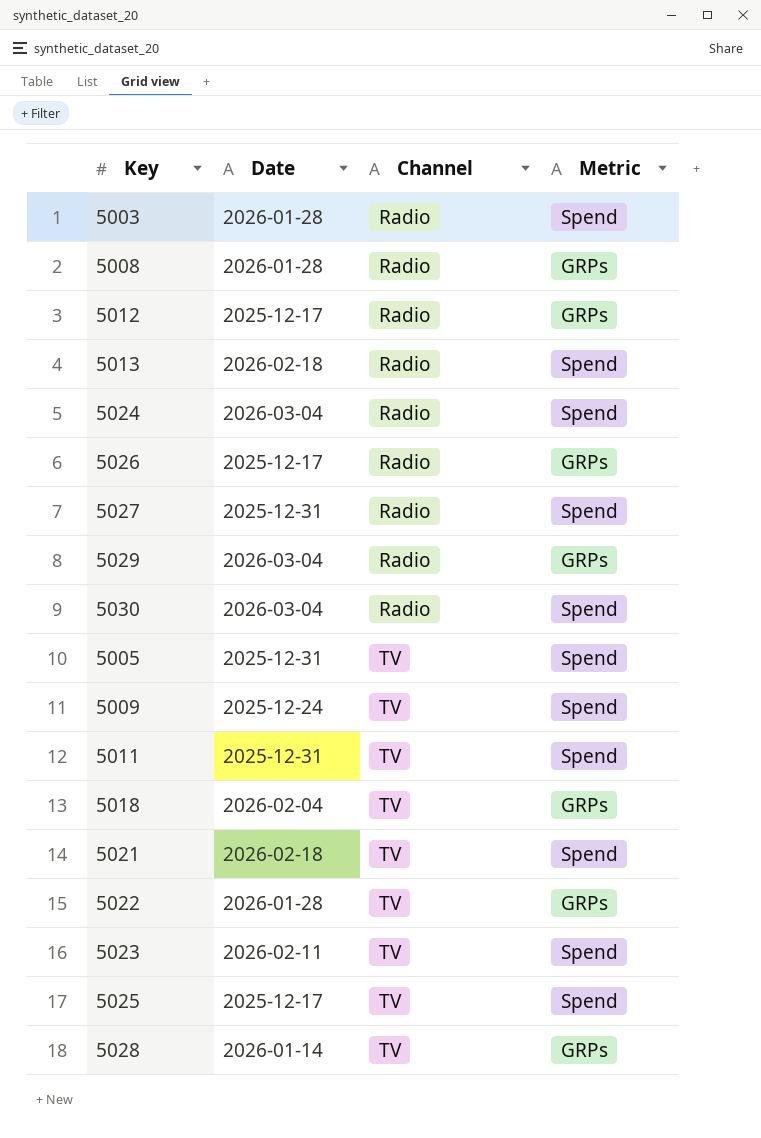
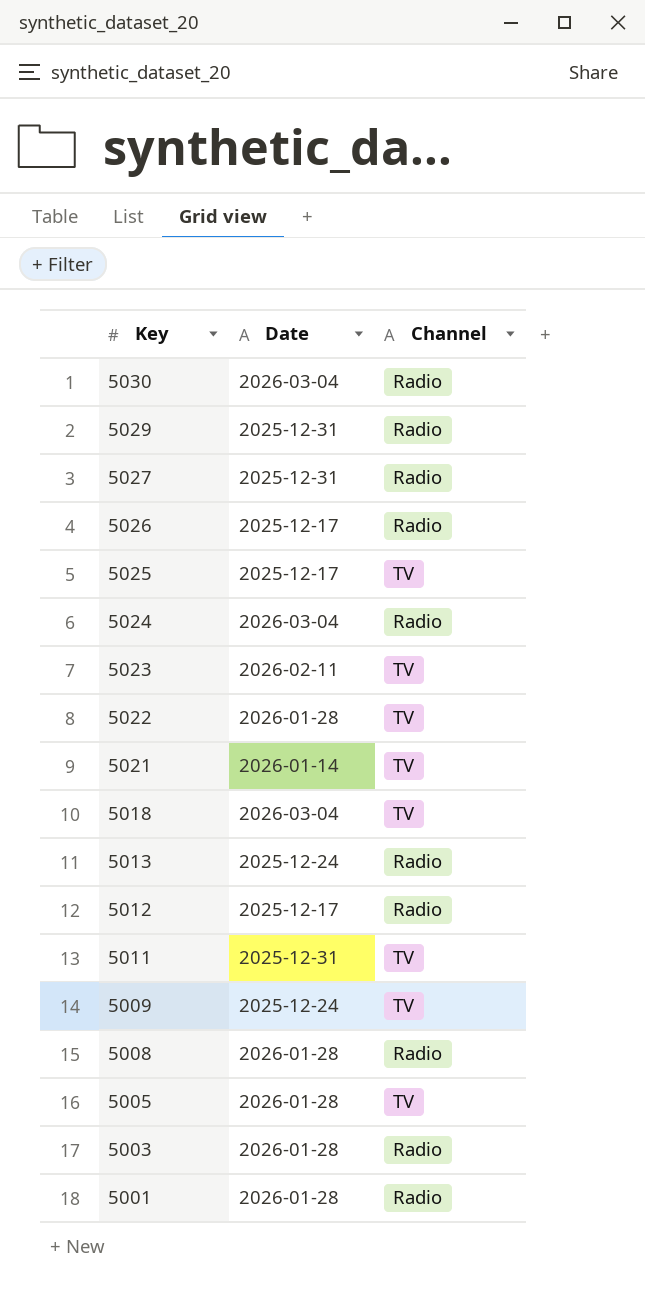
row order: Channel ascending -> Key descending
column Metric | position: 4 -> none
row 5028: 2026-01-14 | TV | GRPs -> none
5029 | Date: 2026-03-04 -> 2025-12-31
5021 | Date: 2026-02-18 -> 2026-01-14
5018 | Date: 2026-02-04 -> 2026-03-04
5013 | Date: 2026-02-18 -> 2025-12-24
5005 | Date: 2025-12-31 -> 2026-01-28
row 5001: none -> 2026-01-28 | Radio

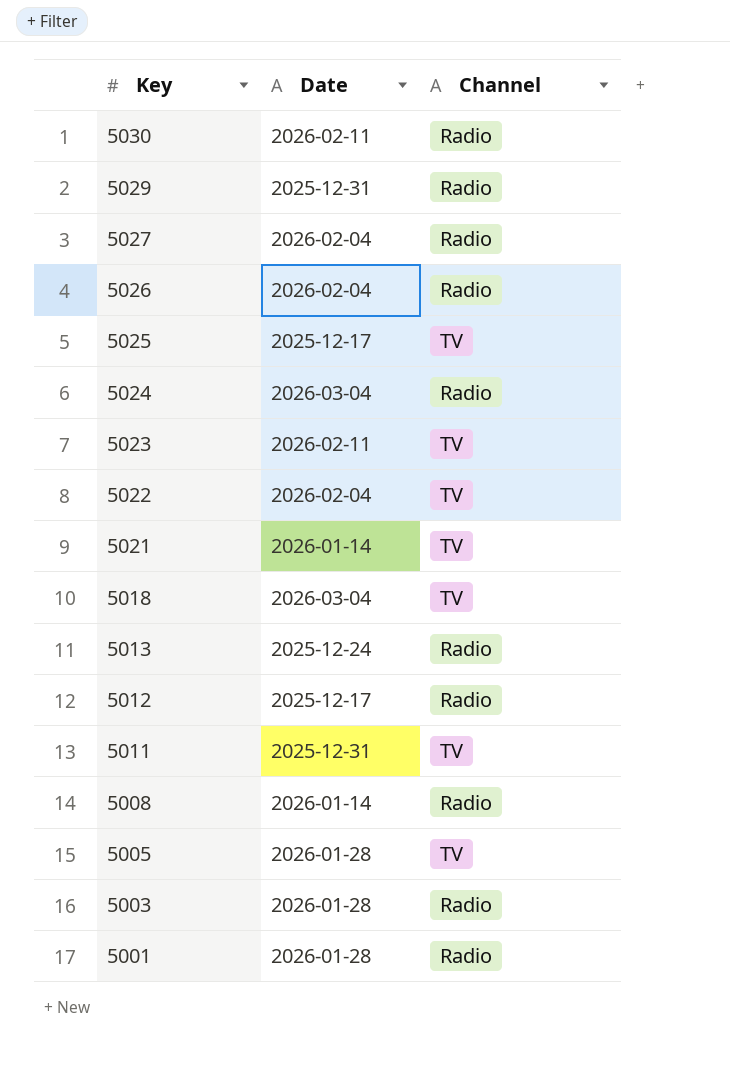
row 5009: 2025-12-24 | TV -> none
5030 | Date: 2026-03-04 -> 2026-02-11
5027 | Date: 2025-12-31 -> 2026-02-04
5026 | Date: 2025-12-17 -> 2026-02-04
5022 | Date: 2026-01-28 -> 2026-02-04
5008 | Date: 2026-01-28 -> 2026-01-14

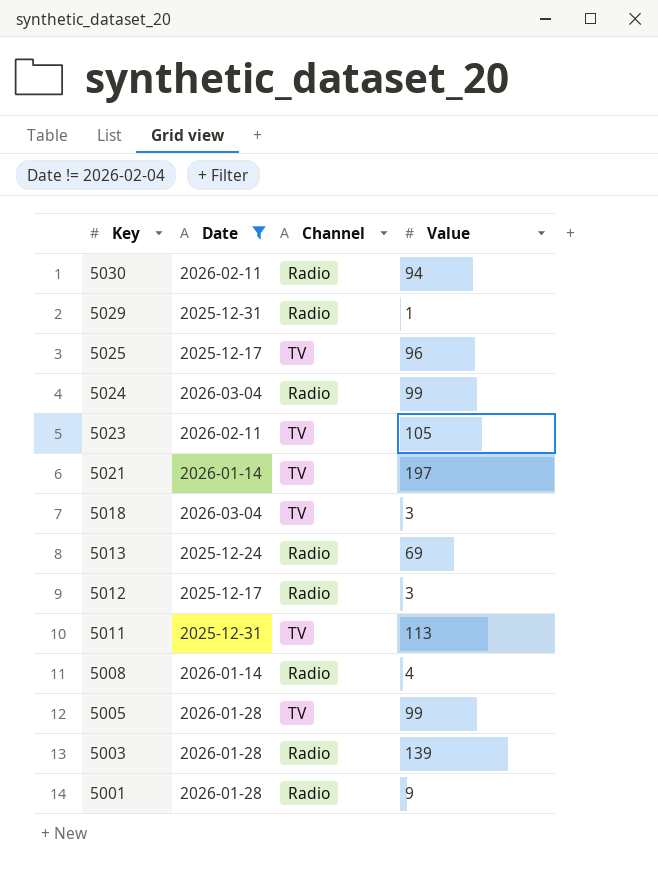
filter: none -> Date != 2026-02-04
column Value | position: none -> 4

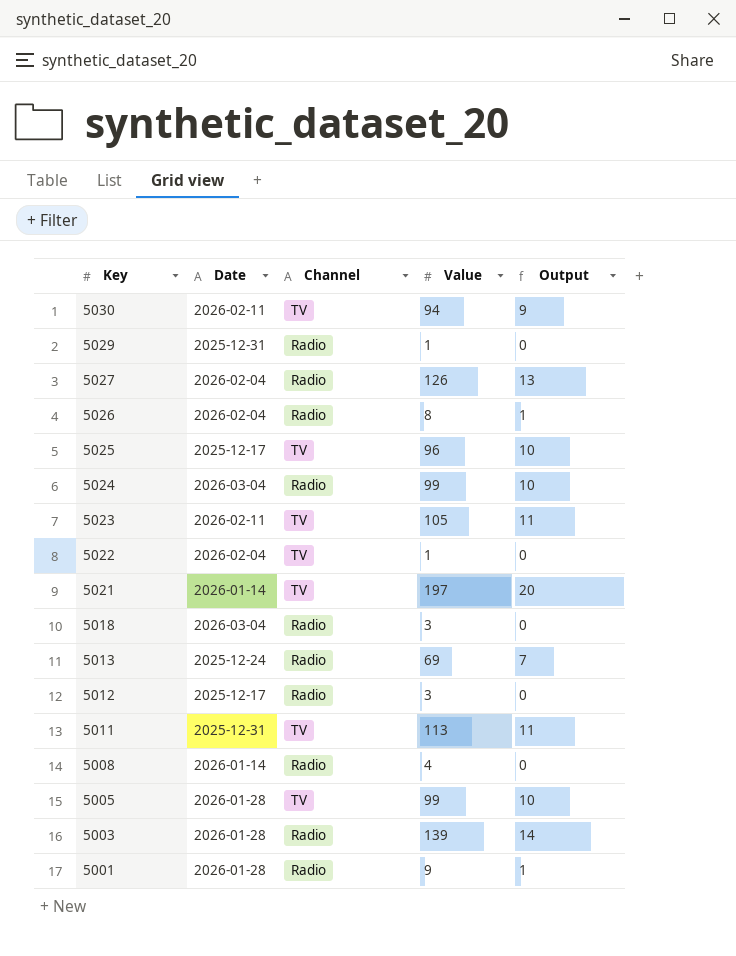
filter: Date != 2026-02-04 -> none
column Output | formula: none -> [Value] * 0.1
5030 | Channel: Radio -> TV
5018 | Channel: TV -> Radio

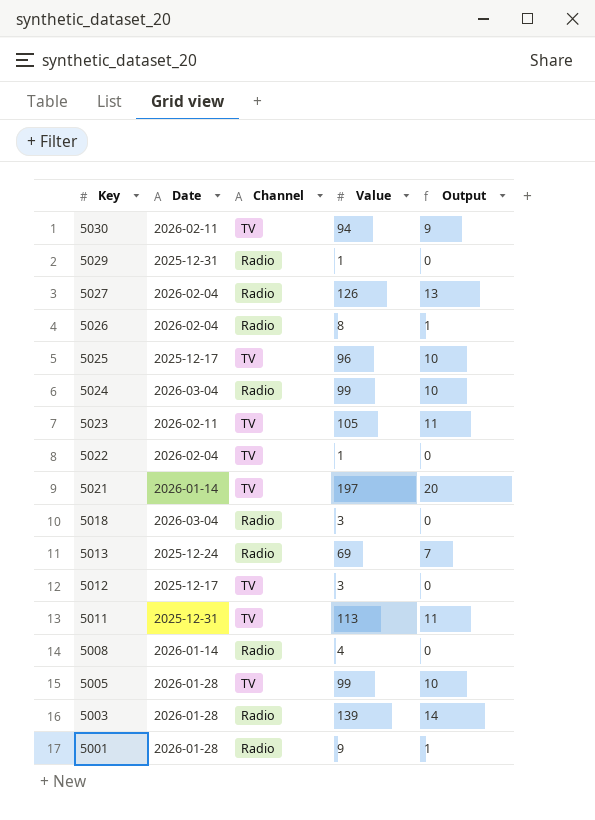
5012 | Channel: Radio -> TV

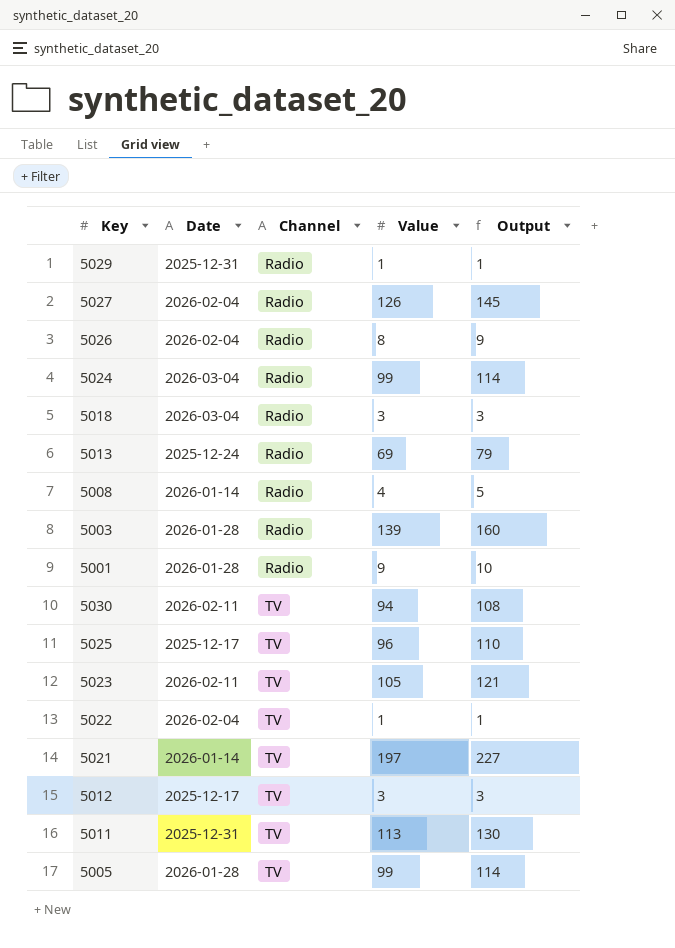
row order: Key descending -> Channel ascending
column Output | formula: [Value] * 0.1 -> [Value] * 1.15

